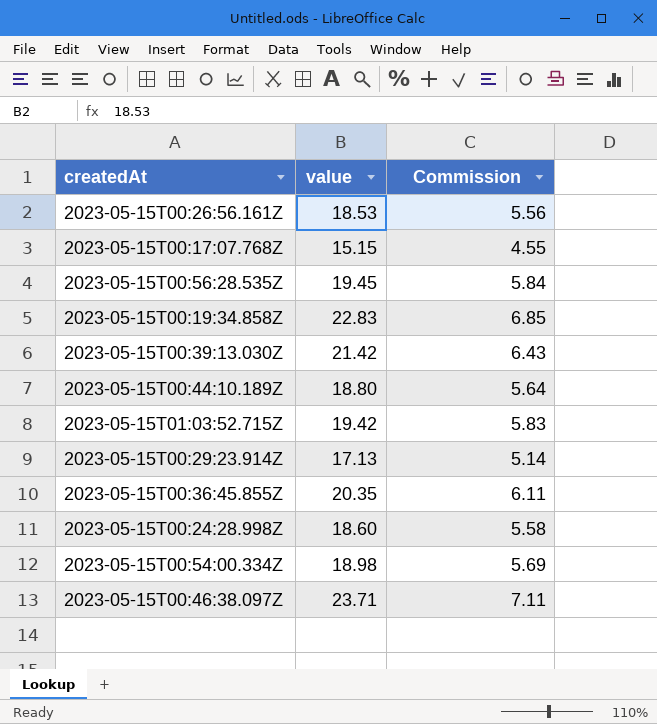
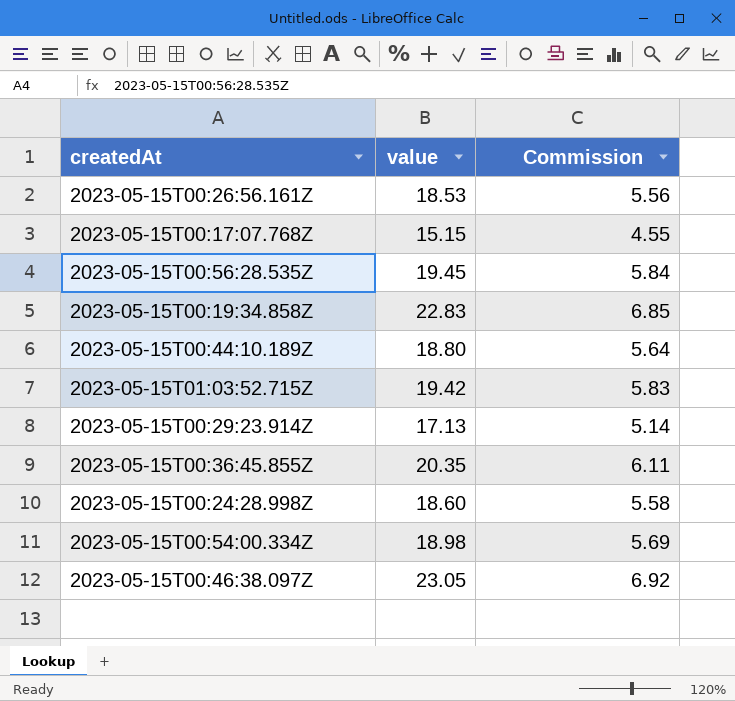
row 2023-05-15T00:39:13.030Z: 21.42 | 6.43 -> none
2023-05-15T00:46:38.097Z | value: 23.71 -> 23.05
2023-05-15T00:46:38.097Z | Commission: 7.11 -> 6.92

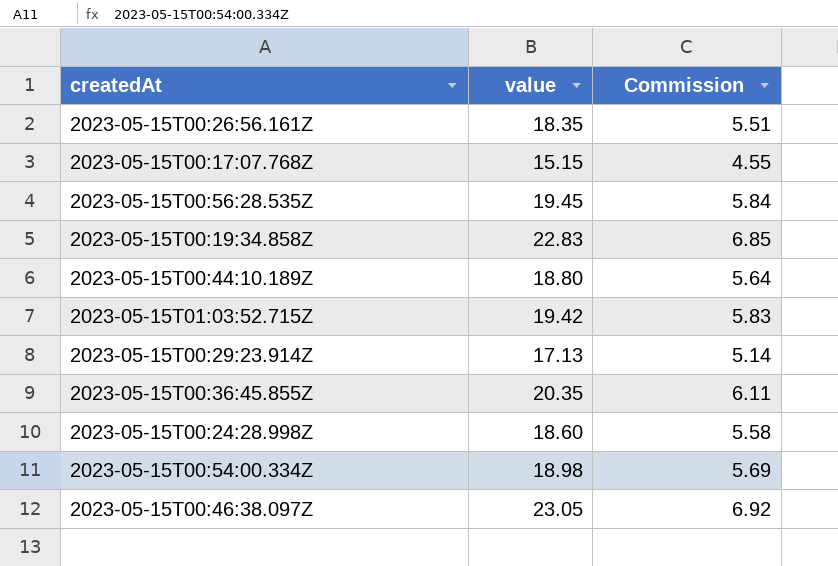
2023-05-15T00:26:56.161Z | value: 18.53 -> 18.35
2023-05-15T00:26:56.161Z | Commission: 5.56 -> 5.51

